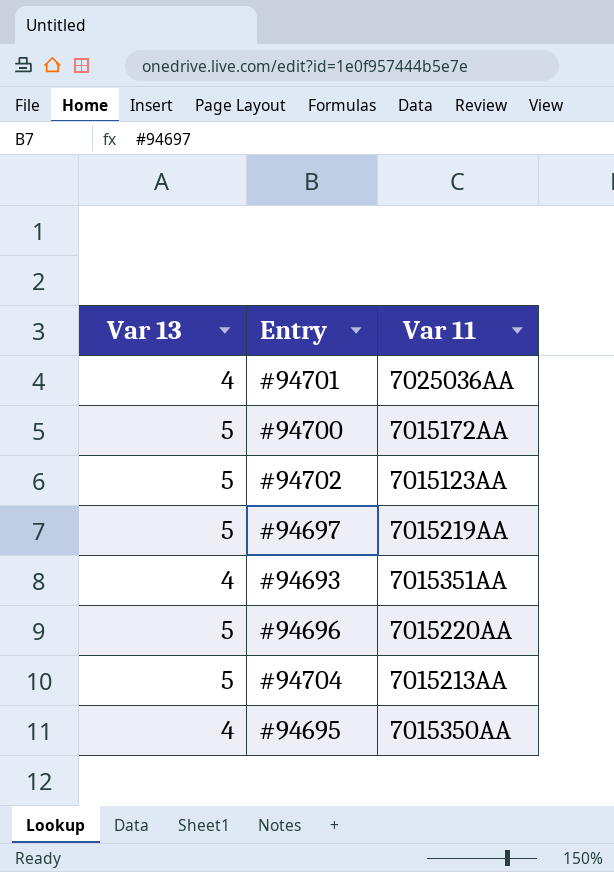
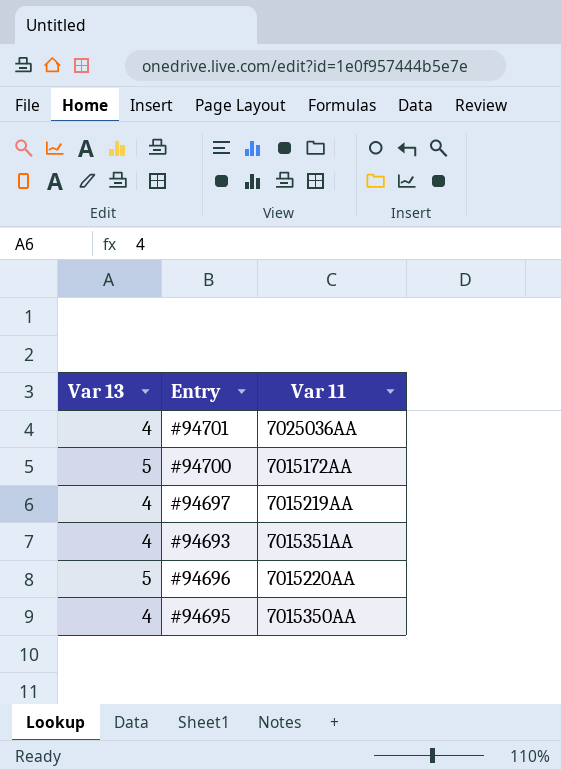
row #94702: 5 | 7015123AA -> none
row #94704: 5 | 7015213AA -> none
#94697 | Var 13: 5 -> 4

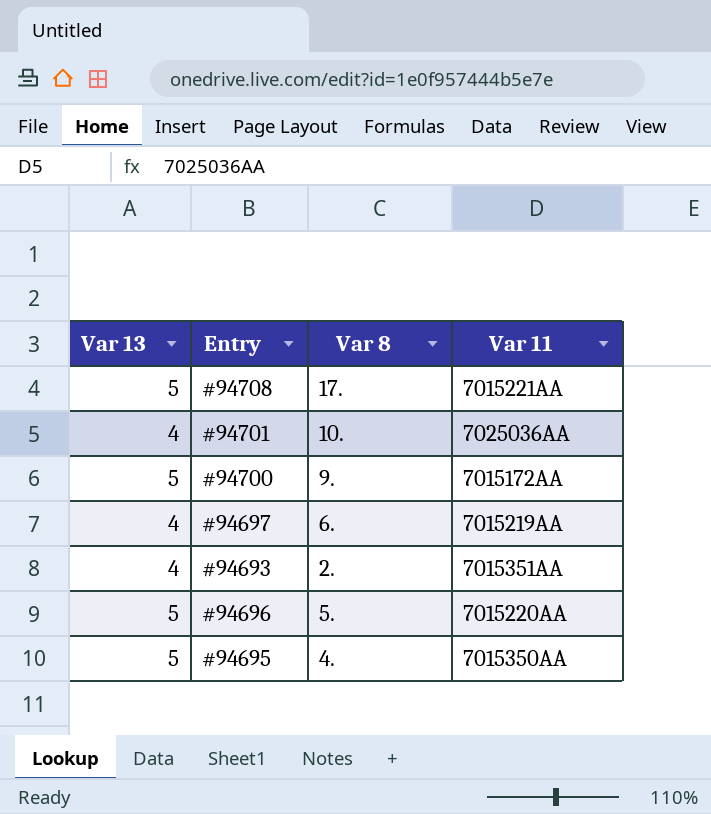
column Var 8 | position: none -> 3
row #94708: none -> 5 | 17. | 7015221AA
#94695 | Var 13: 4 -> 5

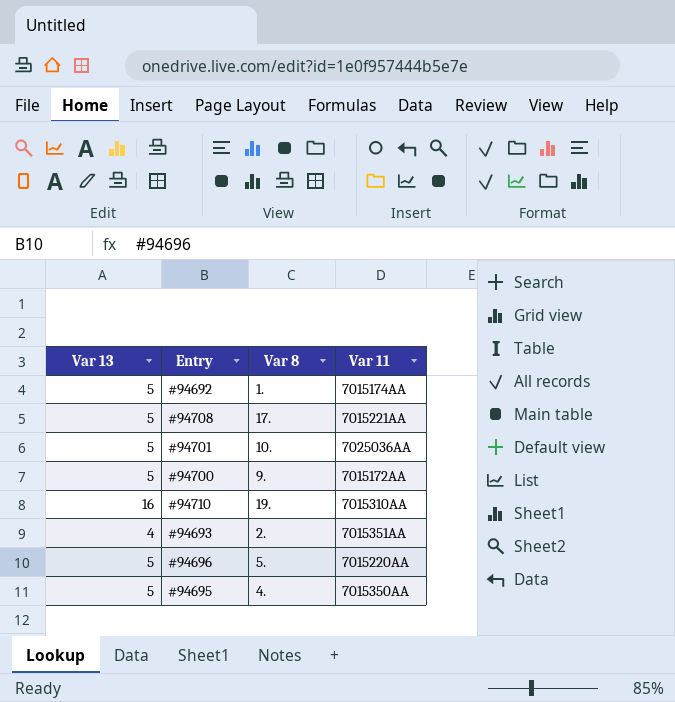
row #94697: 4 | 6. | 7015219AA -> none
row #94692: none -> 5 | 1. | 7015174AA
#94701 | Var 13: 4 -> 5
row #94710: none -> 16 | 19. | 7015310AA

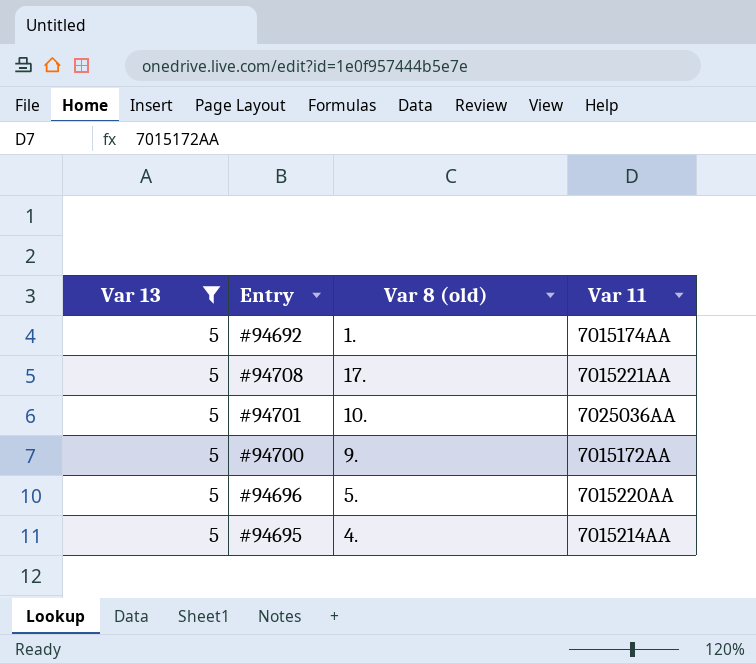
filter: none -> Var 13 = 5
column name: Var 8 -> Var 8 (old)
#94695 | Var 11: 7015350AA -> 7015214AA

